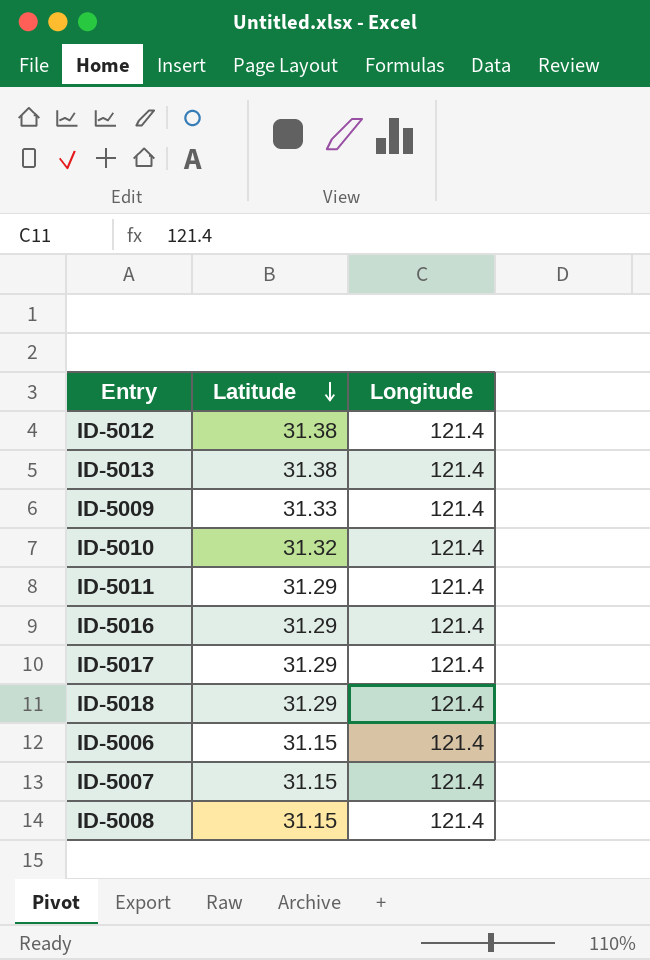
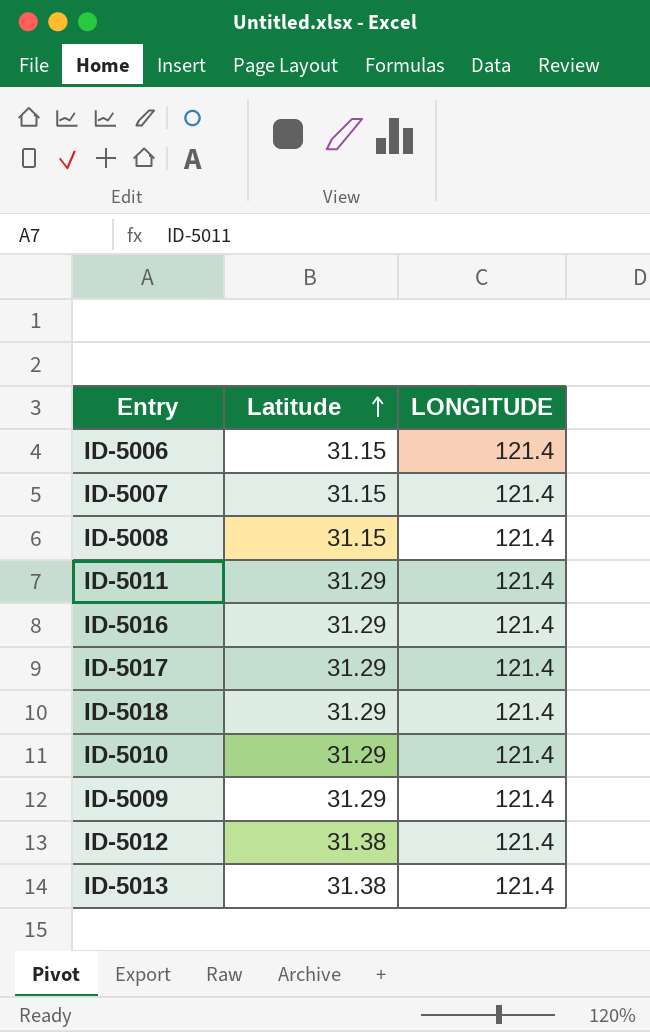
row order: Latitude descending -> Latitude ascending
column name: Longitude -> LONGITUDE
ID-5010 | Latitude: 31.32 -> 31.29
ID-5009 | Latitude: 31.33 -> 31.29

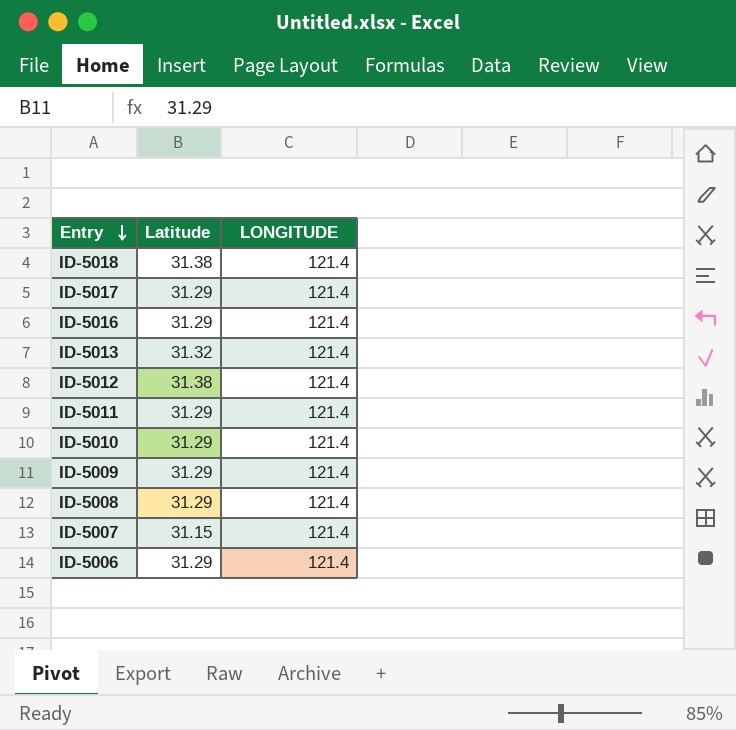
row order: Latitude ascending -> Entry descending
ID-5018 | Latitude: 31.29 -> 31.38
ID-5013 | Latitude: 31.38 -> 31.32
ID-5008 | Latitude: 31.15 -> 31.29
ID-5006 | Latitude: 31.15 -> 31.29

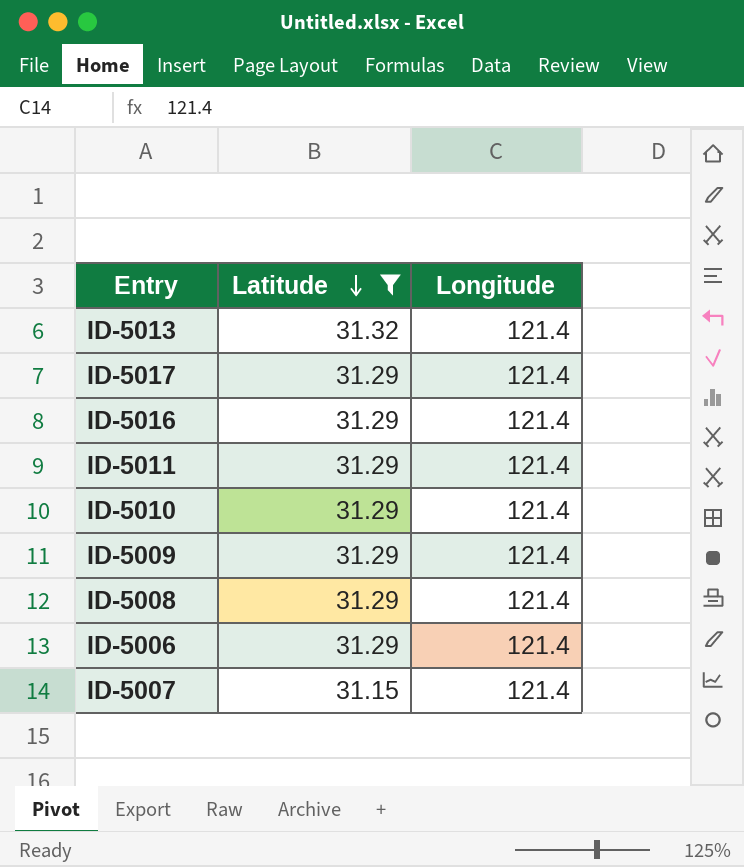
filter: none -> Latitude != 31.38
row order: Entry descending -> Latitude descending
column name: LONGITUDE -> Longitude

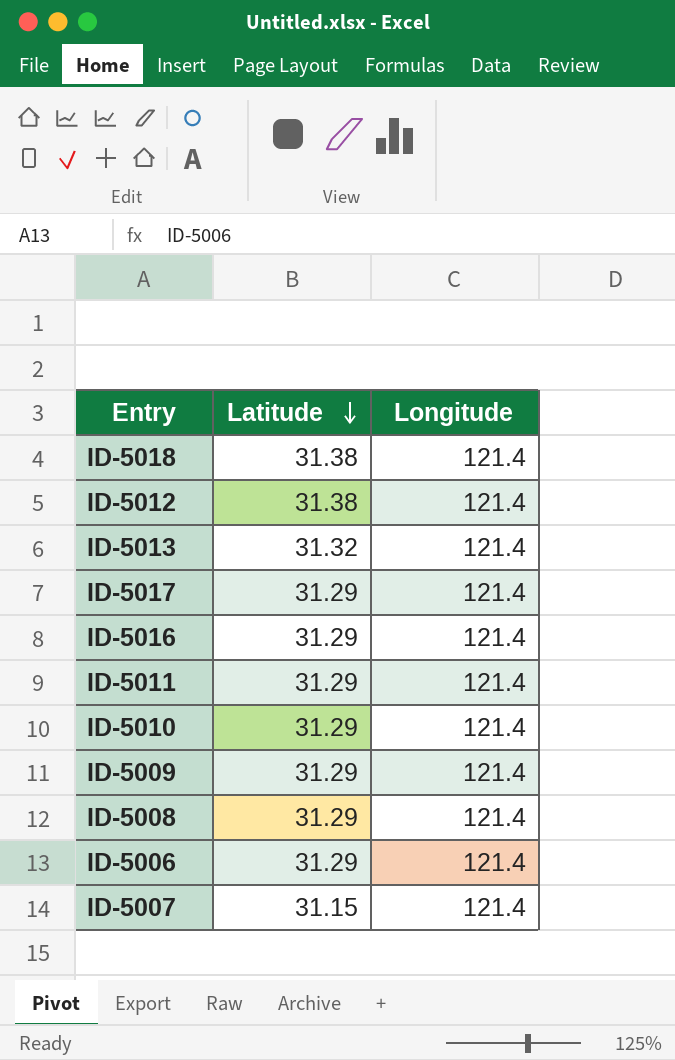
filter: Latitude != 31.38 -> none

